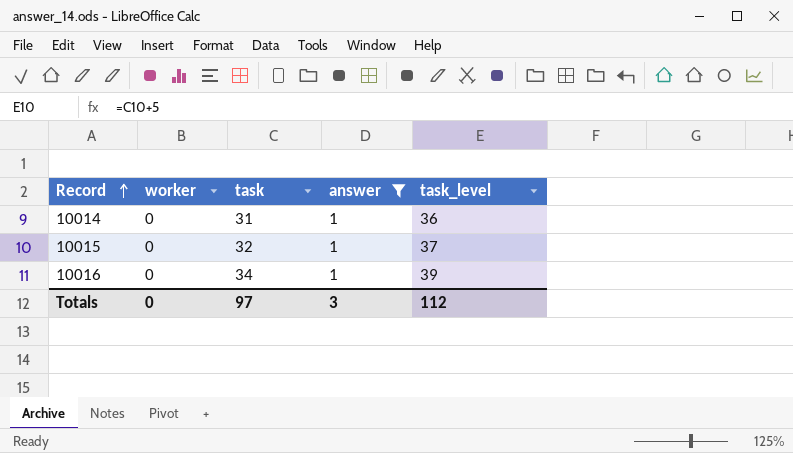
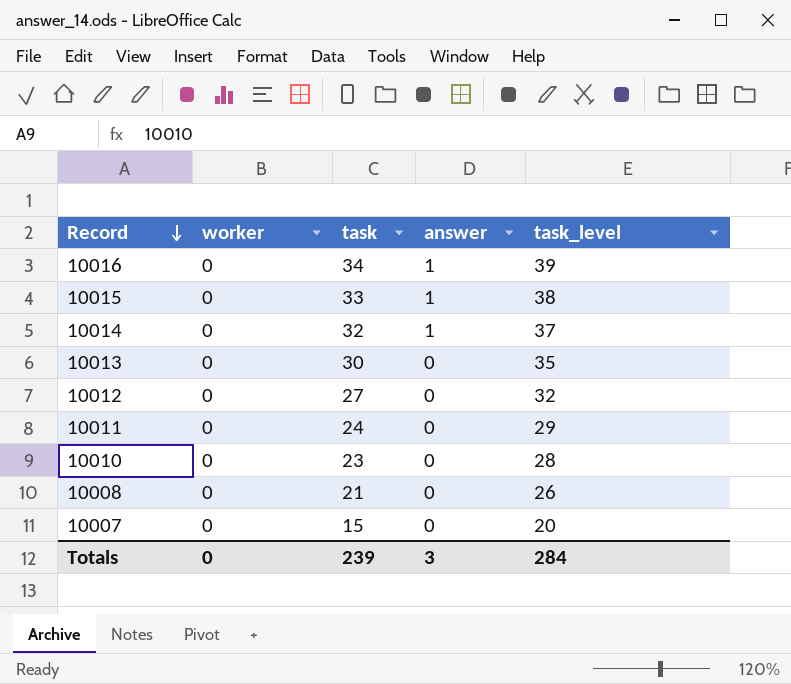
filter: answer = 1 -> none
row order: Record ascending -> Record descending
10015 | task: 32 -> 33
10015 | task_level: 37 -> 38
10014 | task: 31 -> 32
10014 | task_level: 36 -> 37
Totals | task: 97 -> 239
Totals | task_level: 112 -> 284

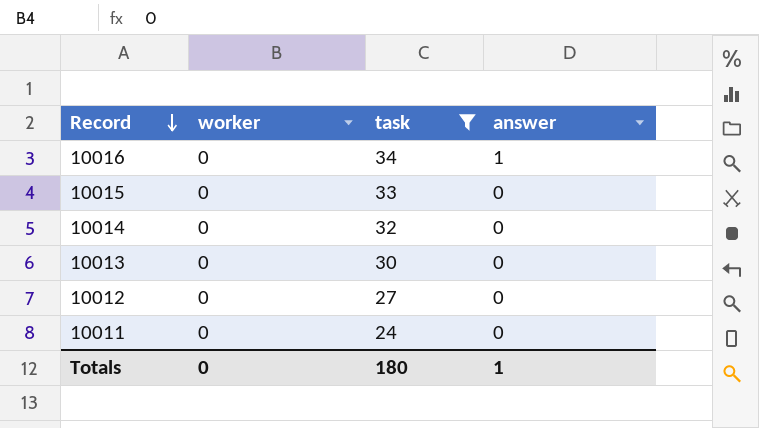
filter: none -> task >= 24
column task_level | formula: [task] + 5 -> none
10015 | answer: 1 -> 0
10014 | answer: 1 -> 0
Totals | task: 239 -> 180
Totals | answer: 3 -> 1

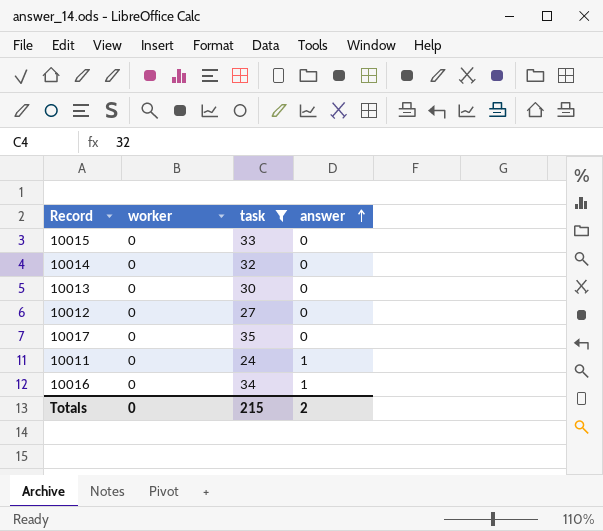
row order: Record descending -> answer ascending
row 10017: none -> 0 | 35 | 0
10011 | answer: 0 -> 1
Totals | task: 180 -> 215
Totals | answer: 1 -> 2

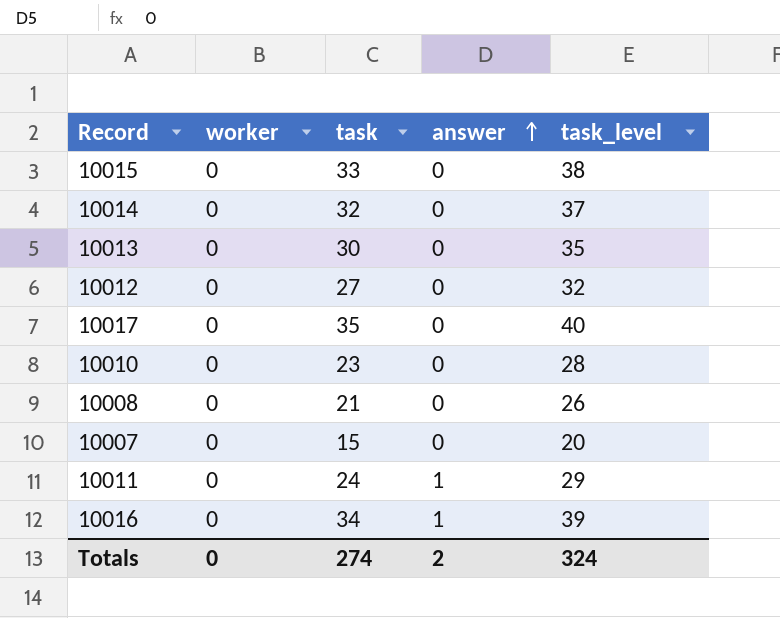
filter: task >= 24 -> none
column task_level | formula: none -> [task] + 5
Totals | task: 215 -> 274

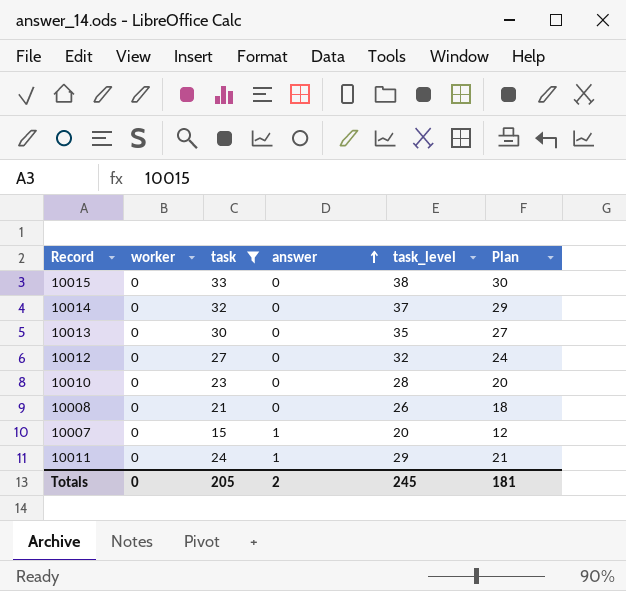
filter: none -> task <= 33
column Plan | formula: none -> [task] - 3
10007 | answer: 0 -> 1
Totals | task: 274 -> 205
Totals | task_level: 324 -> 245

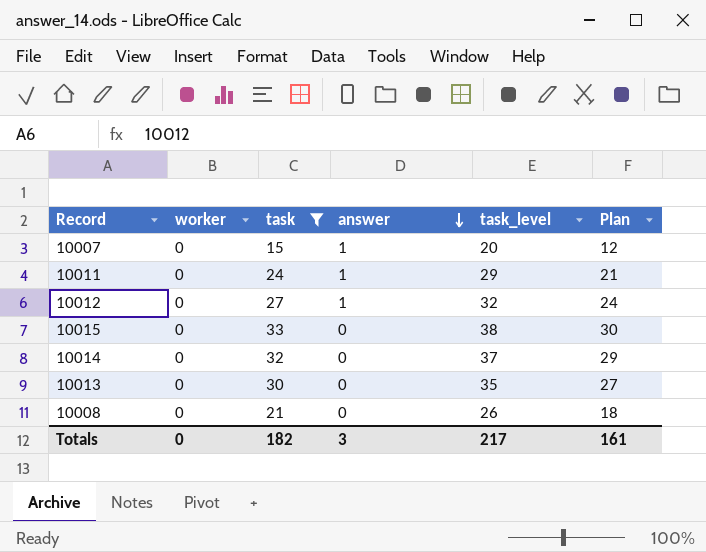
row order: answer ascending -> answer descending
row 10010: 0 | 23 | 0 | 28 | 20 -> none
10012 | answer: 0 -> 1
Totals | task: 205 -> 182
Totals | answer: 2 -> 3
Totals | task_level: 245 -> 217
Totals | Plan: 181 -> 161

